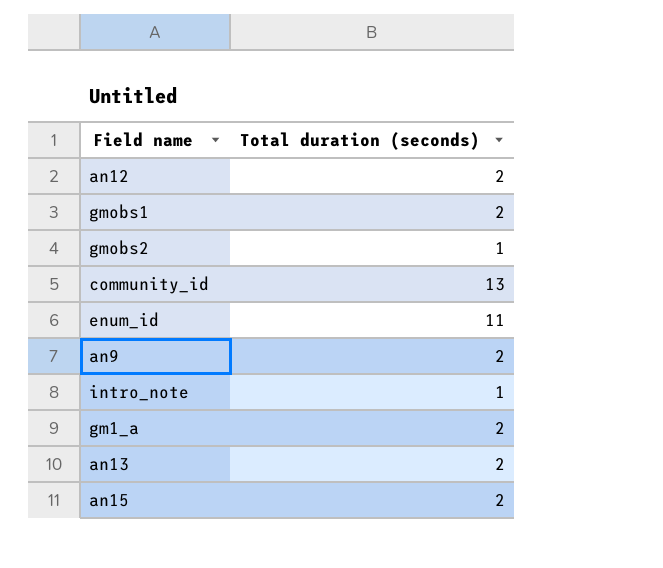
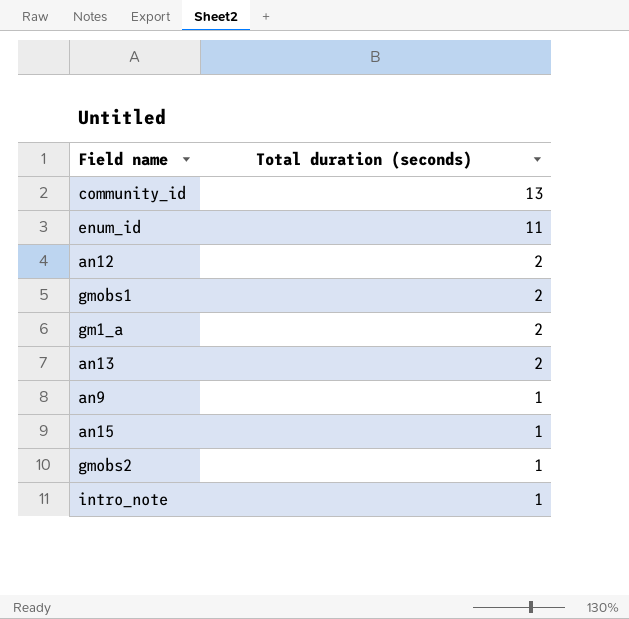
row order: none -> Total duration (seconds) descending
an9 | Total duration (seconds): 2 -> 1
an15 | Total duration (seconds): 2 -> 1

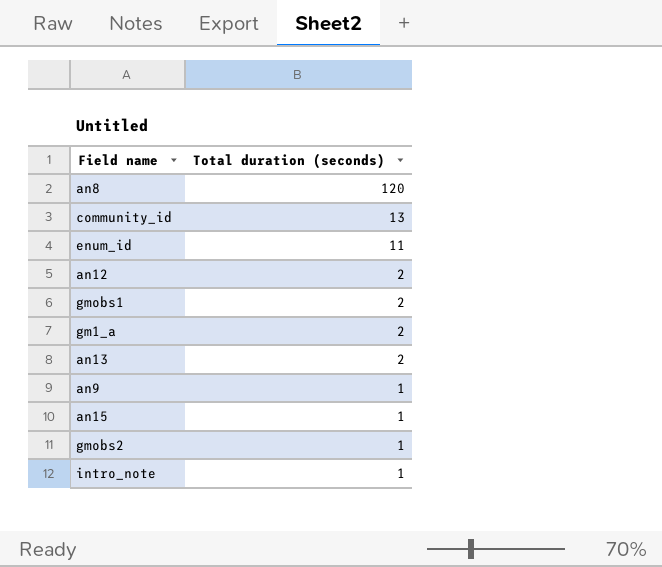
row an8: none -> 120

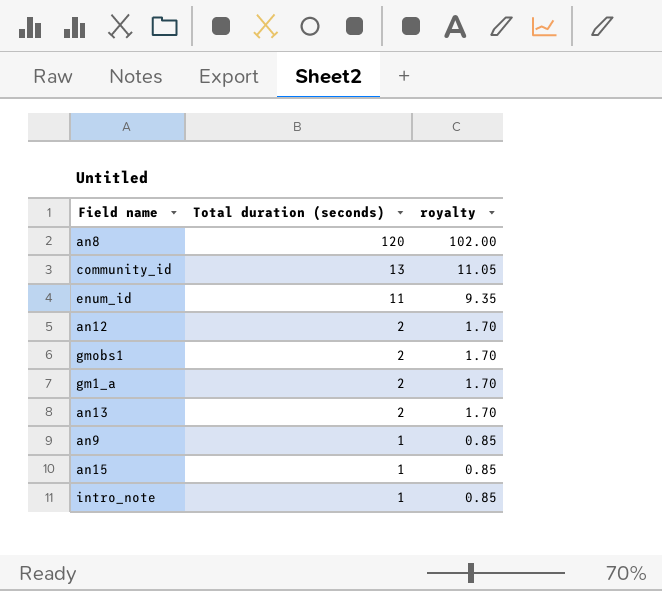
column royalty | formula: none -> [Total duration (seconds)] * 0.85
row gmobs2: 1 -> none

